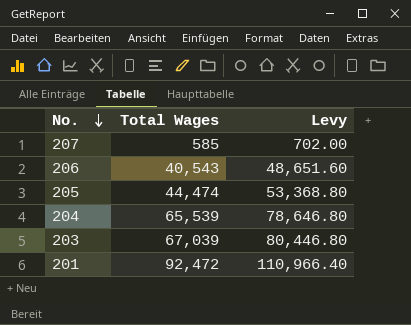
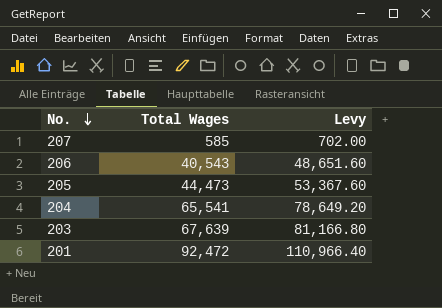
205 | Total Wages: 44,474 -> 44,473
205 | Levy: 53,368.80 -> 53,367.60
204 | Total Wages: 65,539 -> 65,541
204 | Levy: 78,646.80 -> 78,649.20
203 | Total Wages: 67,039 -> 67,639
203 | Levy: 80,446.80 -> 81,166.80

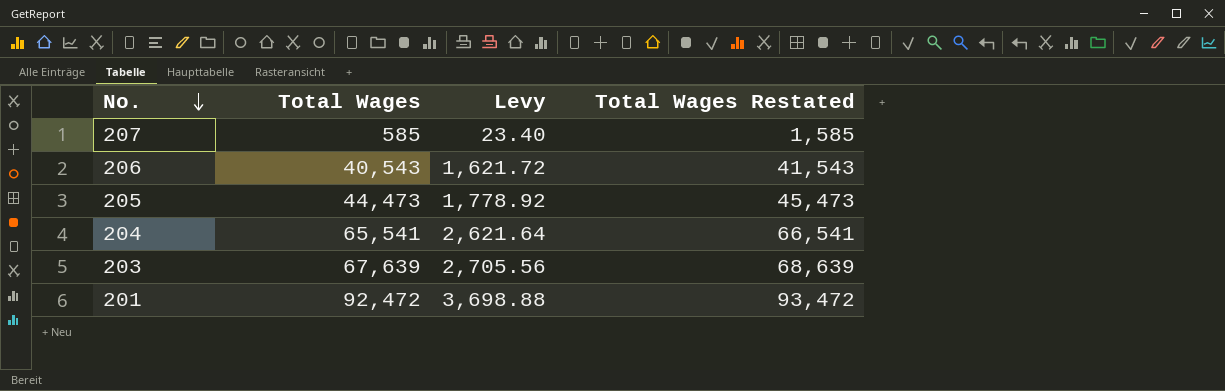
column Levy | formula: [Total Wages] * 1.2 -> [Total Wages] * 0.04
column Total Wages Restated | formula: none -> [Total Wages] + 1000

